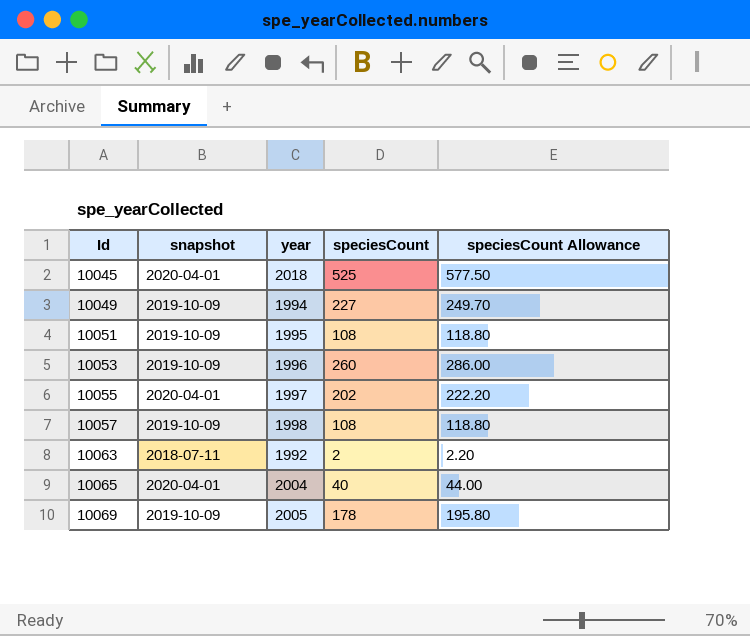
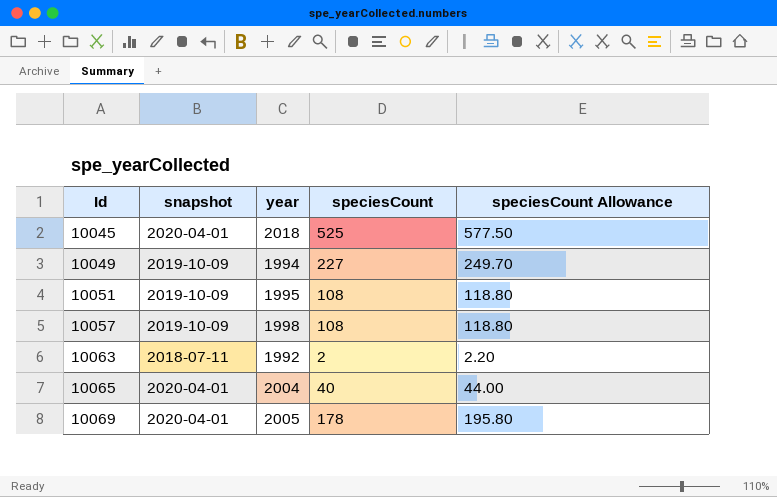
row 10053: 2019-10-09 | 1996 | 260 | 286.00 -> none
row 10055: 2020-04-01 | 1997 | 202 | 222.20 -> none
10069 | snapshot: 2019-10-09 -> 2020-04-01

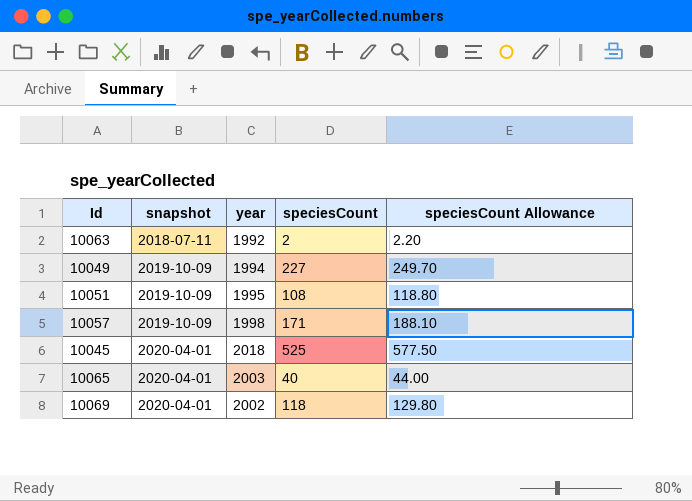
row order: Id ascending -> snapshot ascending
10057 | speciesCount: 108 -> 171
10057 | speciesCount Allowance: 118.80 -> 188.10
10065 | year: 2004 -> 2003
10069 | year: 2005 -> 2002
10069 | speciesCount: 178 -> 118
10069 | speciesCount Allowance: 195.80 -> 129.80

